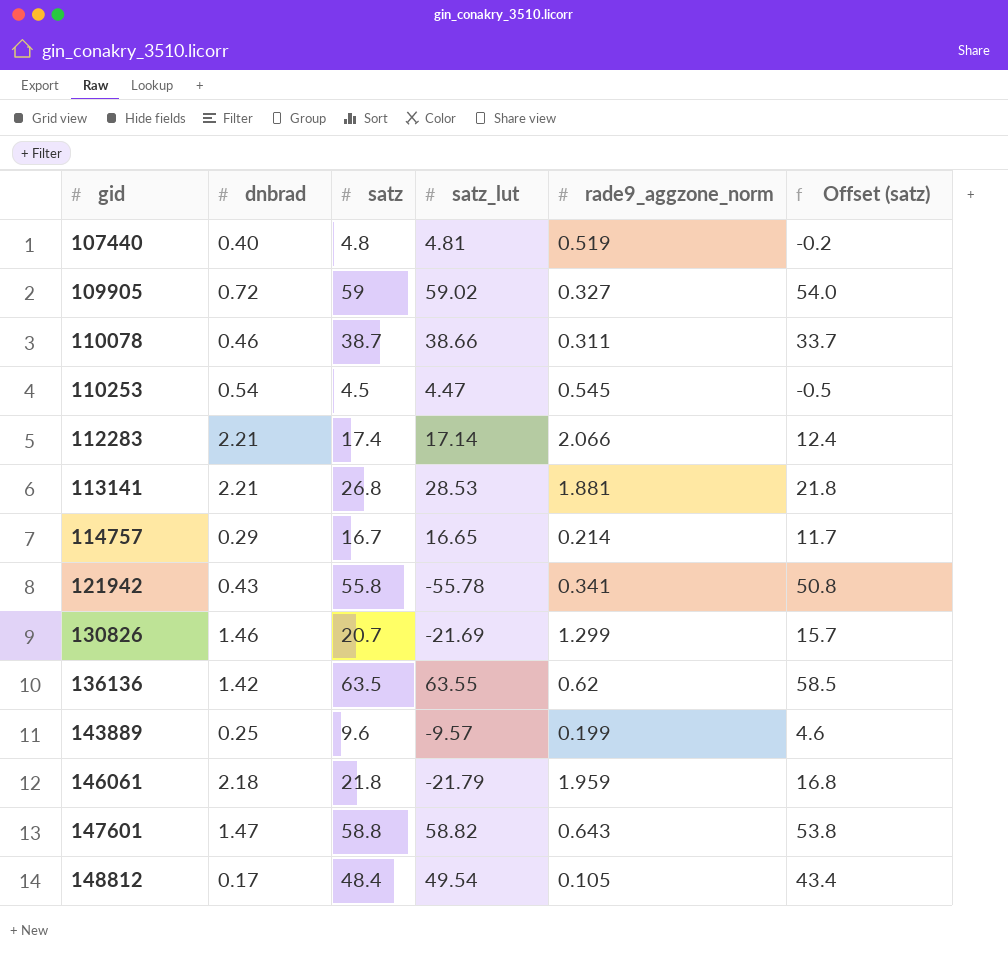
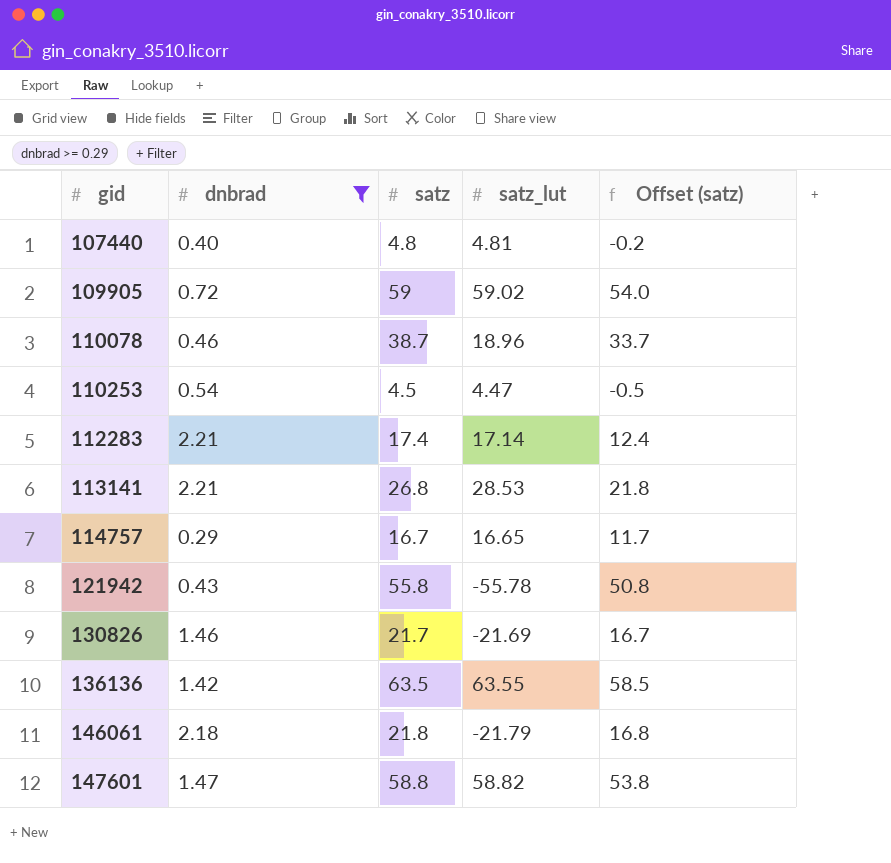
filter: none -> dnbrad >= 0.29
column rade9_aggzone_norm | position: 5 -> none
110078 | satz_lut: 38.66 -> 18.96
130826 | satz: 20.7 -> 21.7
130826 | Offset (satz): 15.7 -> 16.7

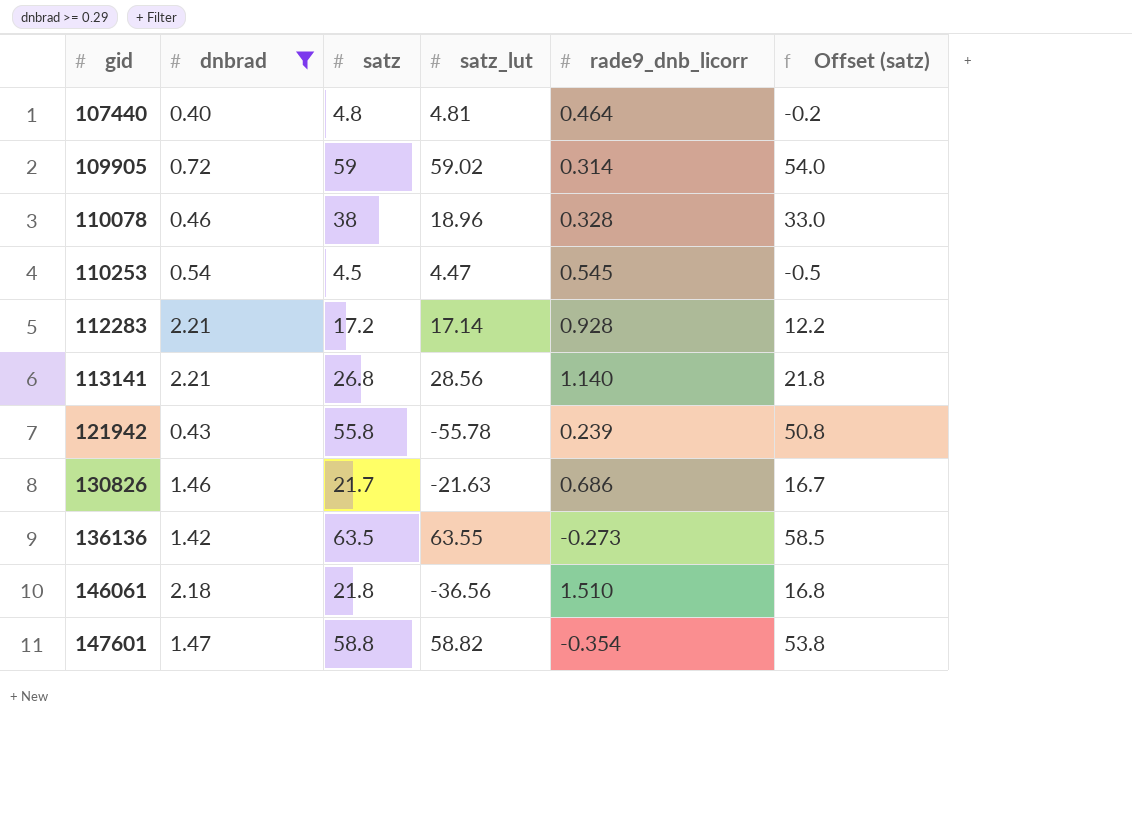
column rade9_dnb_licorr | position: none -> 5
row 114757: 0.29 | 16.7 | 16.65 | 11.7 -> none
110078 | satz: 38.7 -> 38
110078 | Offset (satz): 33.7 -> 33.0
112283 | satz: 17.4 -> 17.2
112283 | Offset (satz): 12.4 -> 12.2
113141 | satz_lut: 28.53 -> 28.56
130826 | satz_lut: -21.69 -> -21.63
146061 | satz_lut: -21.79 -> -36.56

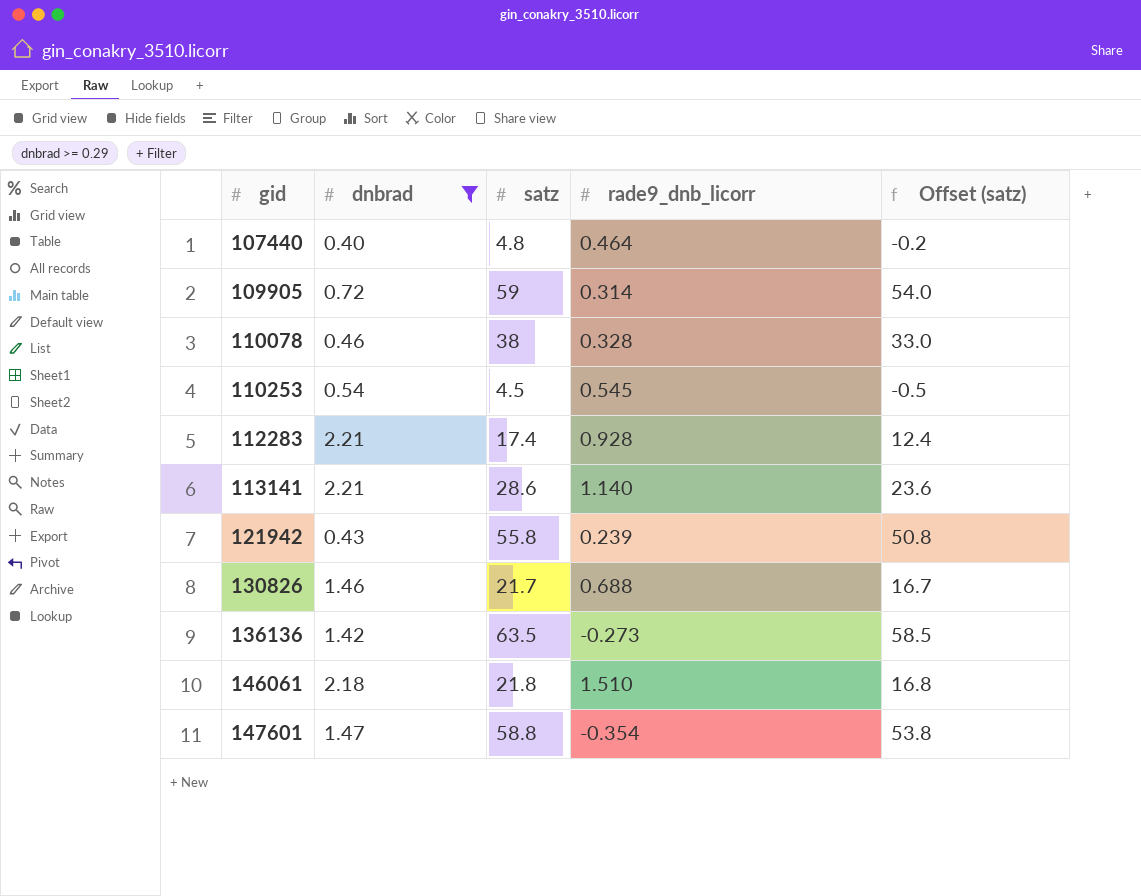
column satz_lut | position: 4 -> none
112283 | satz: 17.2 -> 17.4
112283 | Offset (satz): 12.2 -> 12.4
113141 | satz: 26.8 -> 28.6
113141 | Offset (satz): 21.8 -> 23.6
130826 | rade9_dnb_licorr: 0.686 -> 0.688

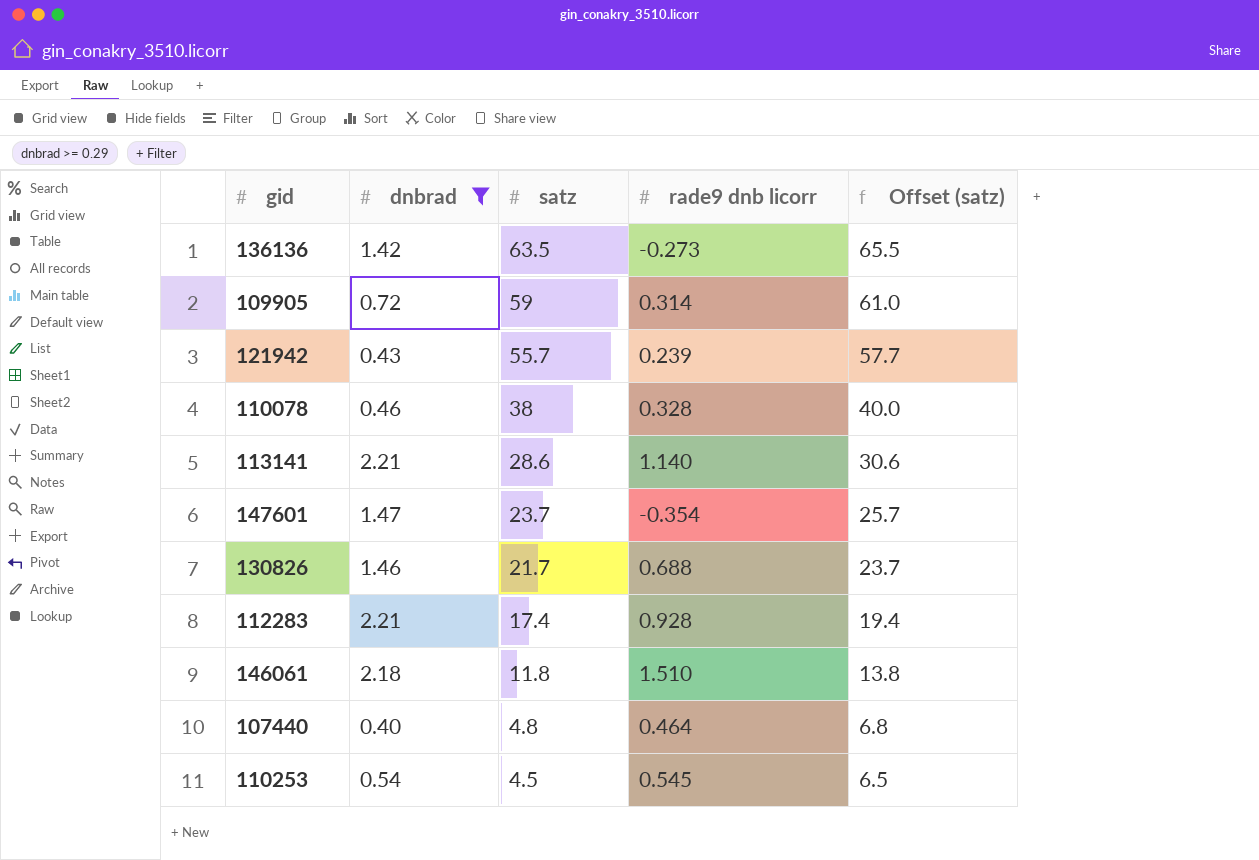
row order: gid ascending -> satz descending
column name: rade9_dnb_licorr -> rade9 dnb licorr
column Offset (satz) | formula: [satz] - 5 -> [satz] + 2
121942 | satz: 55.8 -> 55.7
147601 | satz: 58.8 -> 23.7
146061 | satz: 21.8 -> 11.8

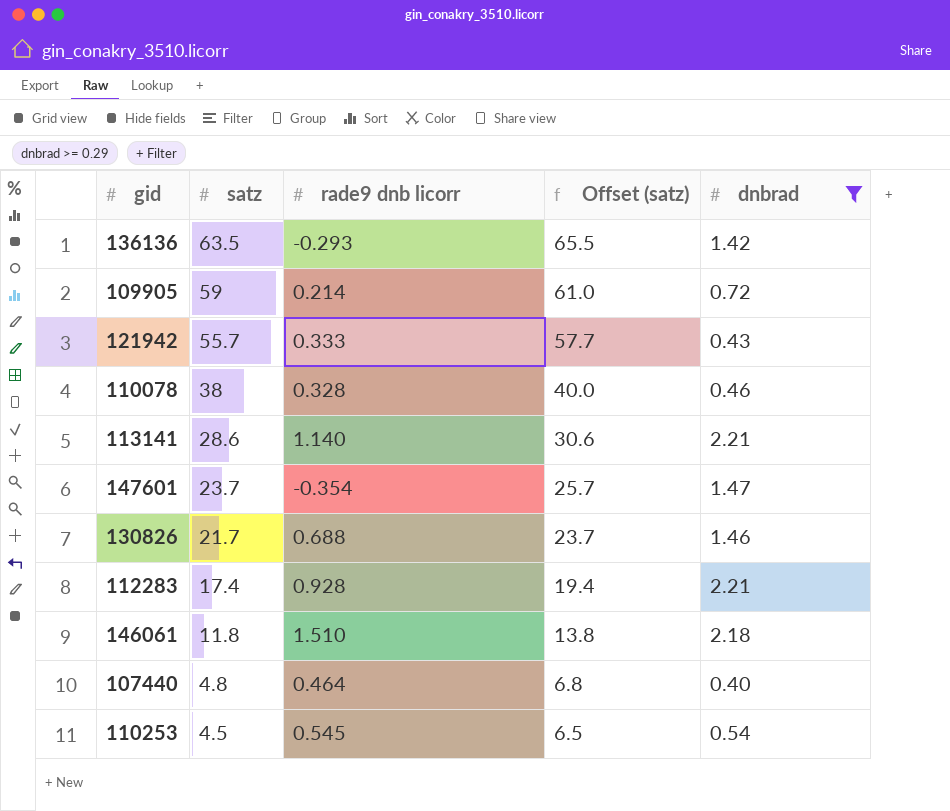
column dnbrad | position: 2 -> 5
136136 | rade9 dnb licorr: -0.273 -> -0.293
109905 | rade9 dnb licorr: 0.314 -> 0.214
121942 | rade9 dnb licorr: 0.239 -> 0.333

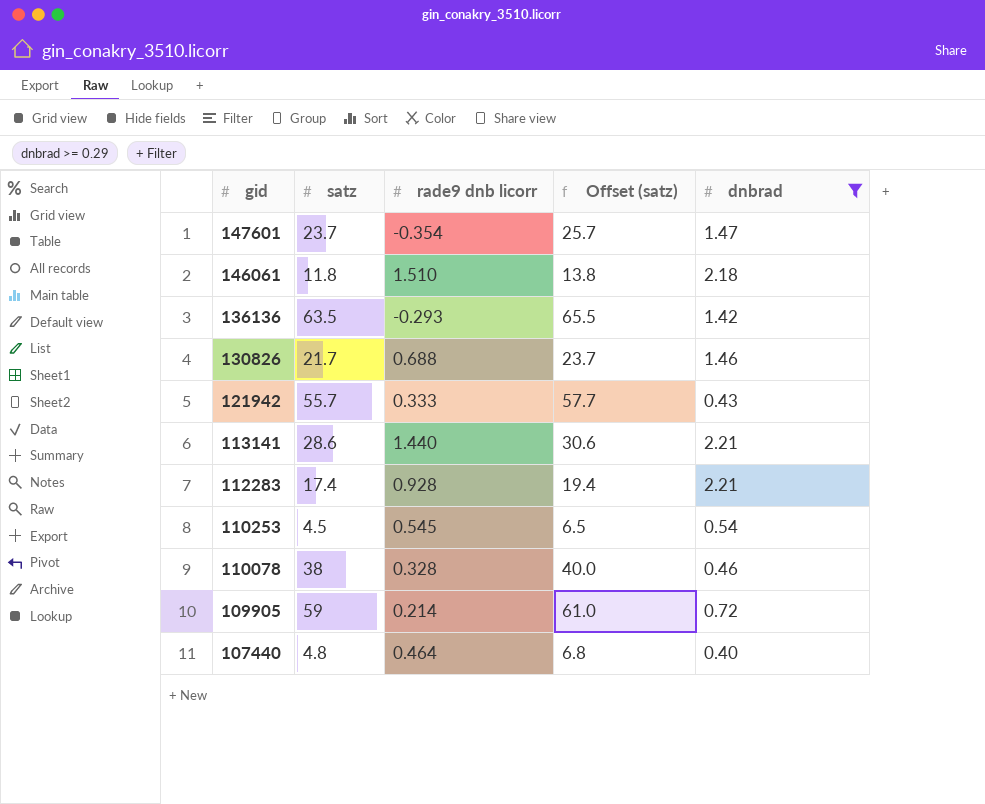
row order: satz descending -> gid descending
113141 | rade9 dnb licorr: 1.140 -> 1.440

